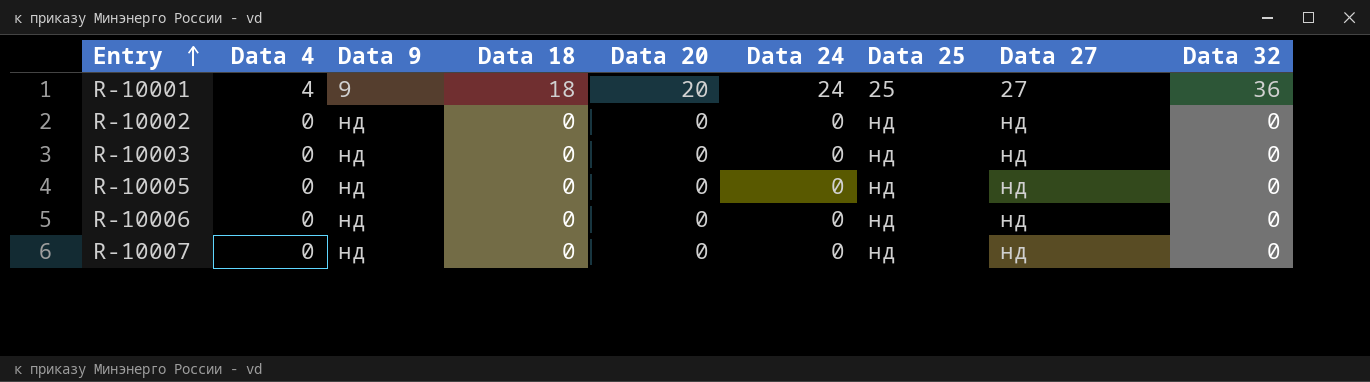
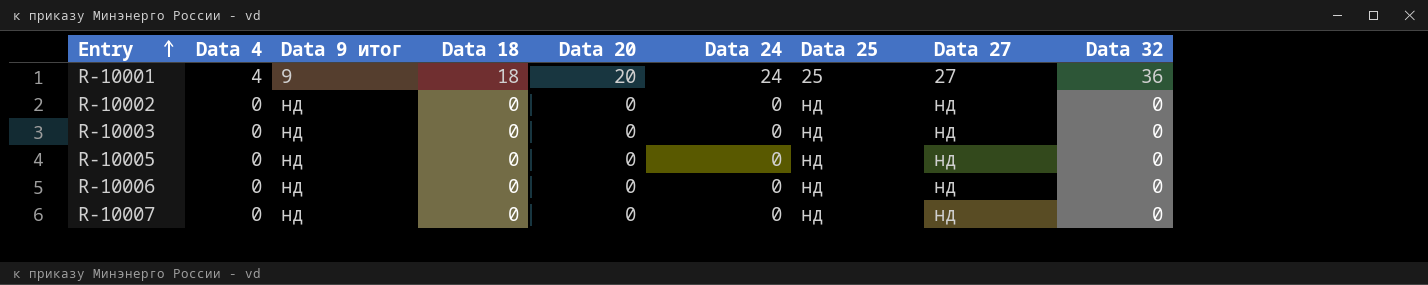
column name: Data 9 -> Data 9 итог

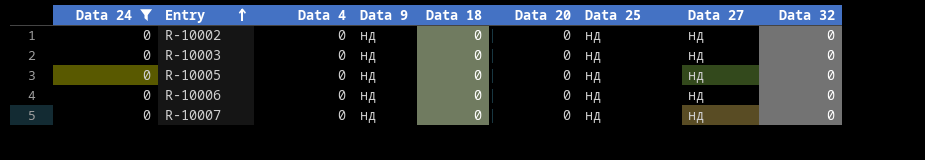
filter: none -> Data 24 = 0
column Data 24 | position: 6 -> 1
column name: Data 9 итог -> Data 9

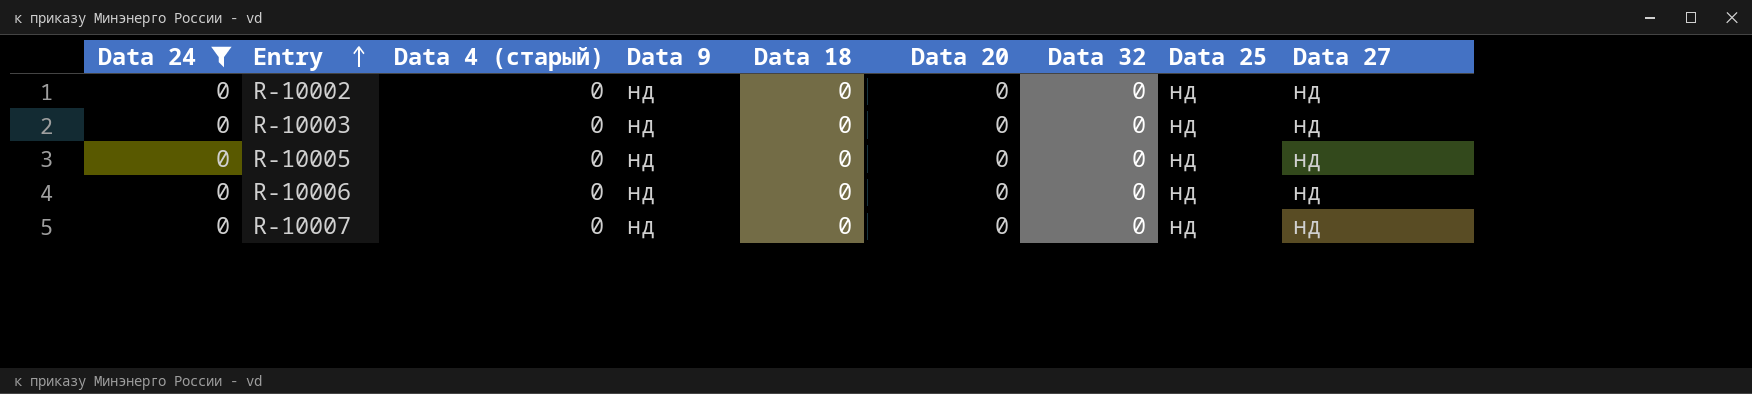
column name: Data 4 -> Data 4 (старый)
column Data 32 | position: 9 -> 7

